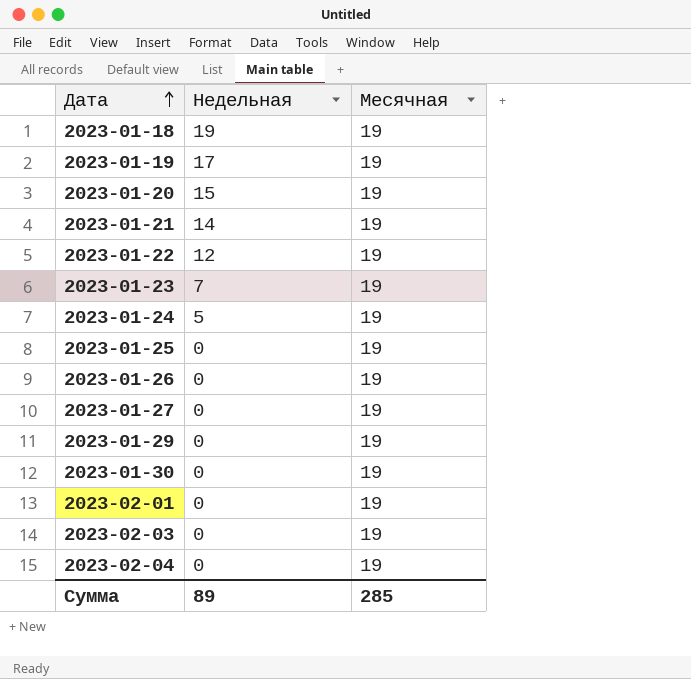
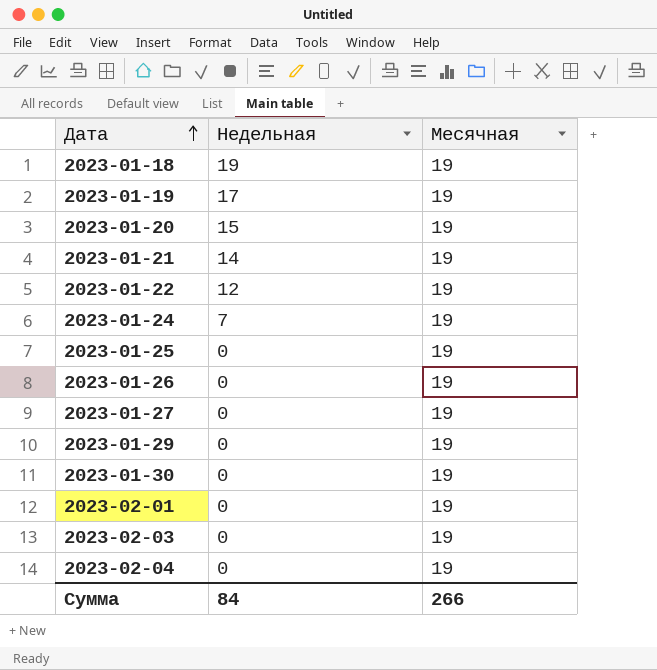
row 2023-01-23: 7 | 19 -> none
2023-01-24 | Недельная: 5 -> 7
Сумма | Недельная: 89 -> 84
Сумма | Месячная: 285 -> 266

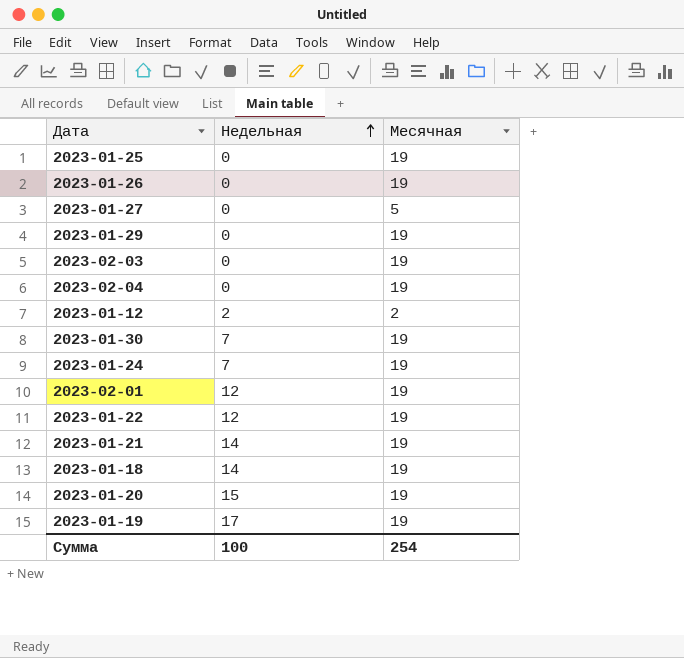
row order: Дата ascending -> Недельная ascending
2023-01-27 | Месячная: 19 -> 5
row 2023-01-12: none -> 2 | 2
2023-01-30 | Недельная: 0 -> 7
2023-02-01 | Недельная: 0 -> 12
2023-01-18 | Недельная: 19 -> 14
Сумма | Недельная: 84 -> 100
Сумма | Месячная: 266 -> 254

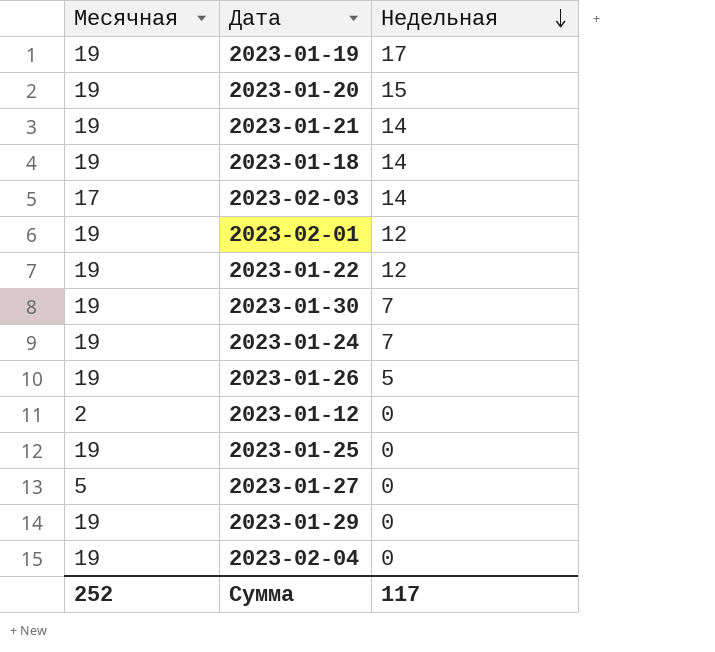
row order: Недельная ascending -> Недельная descending
column Месячная | position: 3 -> 1
2023-02-03 | Месячная: 19 -> 17
2023-02-03 | Недельная: 0 -> 14
2023-01-26 | Недельная: 0 -> 5
2023-01-12 | Недельная: 2 -> 0
Сумма | Месячная: 254 -> 252
Сумма | Недельная: 100 -> 117

